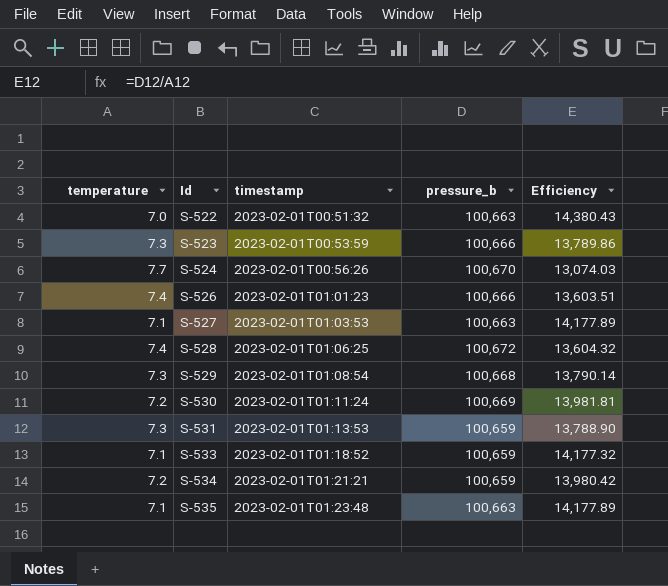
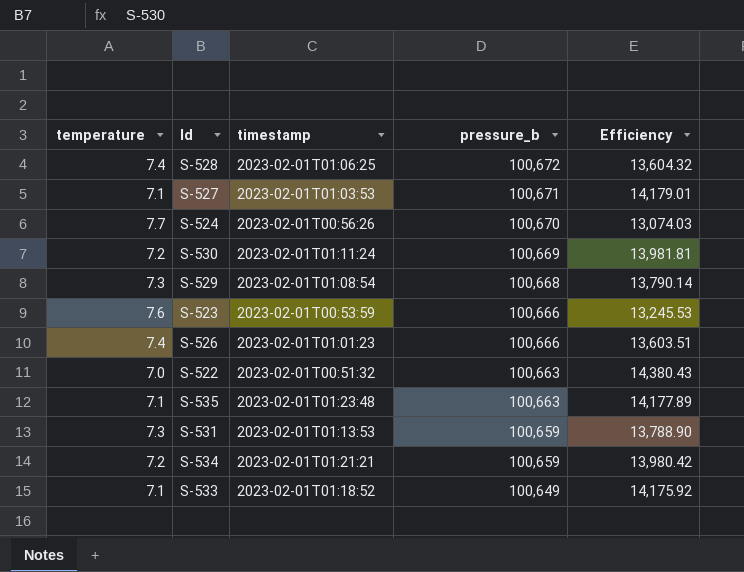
row order: Id ascending -> pressure_b descending
S-527 | pressure_b: 100,663 -> 100,671
S-527 | Efficiency: 14,177.89 -> 14,179.01
S-523 | temperature: 7.3 -> 7.6
S-523 | Efficiency: 13,789.86 -> 13,245.53
S-533 | pressure_b: 100,659 -> 100,649
S-533 | Efficiency: 14,177.32 -> 14,175.92

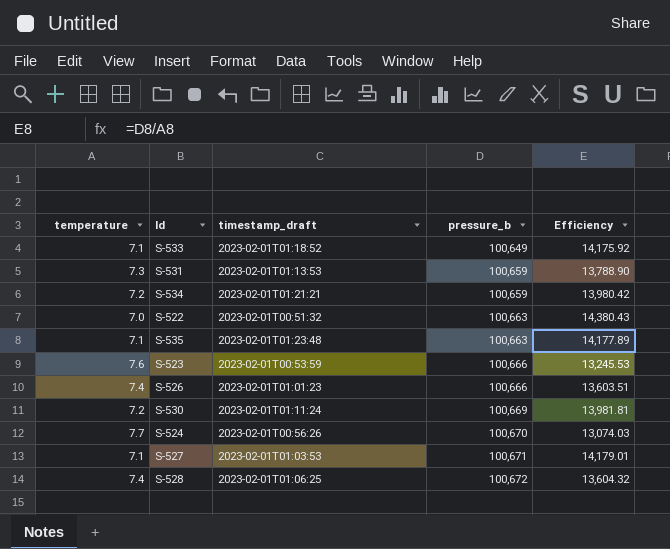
row order: pressure_b descending -> pressure_b ascending
column name: timestamp -> timestamp_draft
row S-529: 7.3 | 2023-02-01T01:08:54 | 100,668 | 13,790.14 -> none

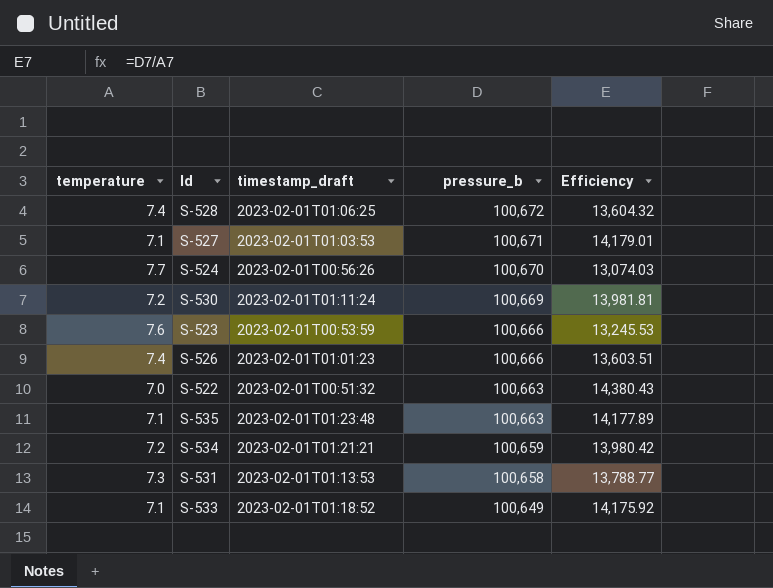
row order: pressure_b ascending -> pressure_b descending
S-531 | pressure_b: 100,659 -> 100,658
S-531 | Efficiency: 13,788.90 -> 13,788.77

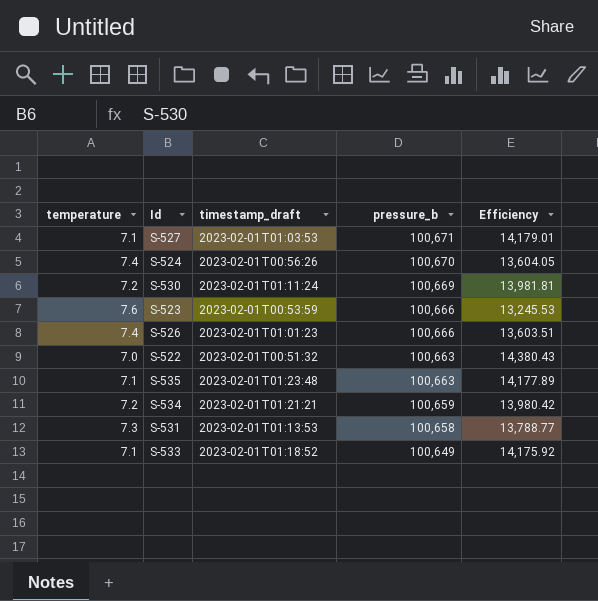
row S-528: 7.4 | 2023-02-01T01:06:25 | 100,672 | 13,604.32 -> none
S-524 | temperature: 7.7 -> 7.4
S-524 | Efficiency: 13,074.03 -> 13,604.05

